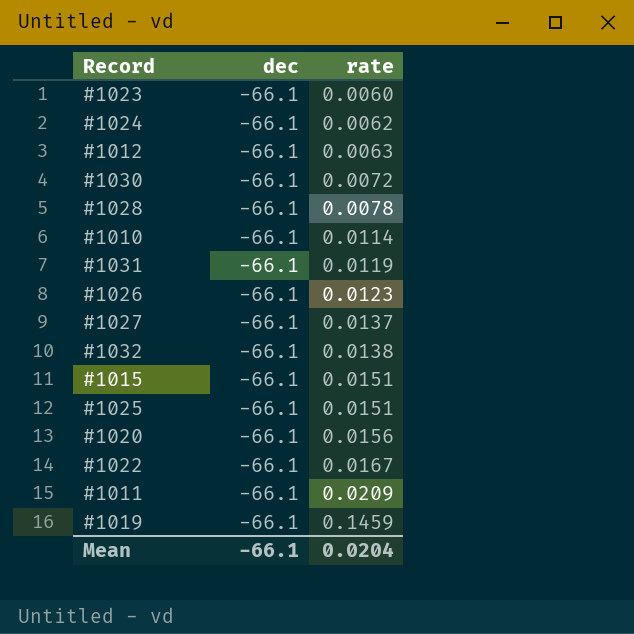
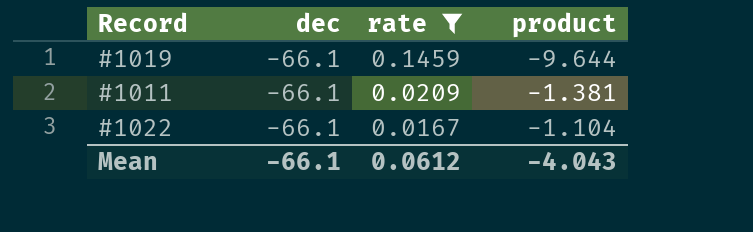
filter: none -> rate >= 0.0167
row order: rate ascending -> rate descending
column product | formula: none -> [dec] * [rate]
Mean | rate: 0.0204 -> 0.0612

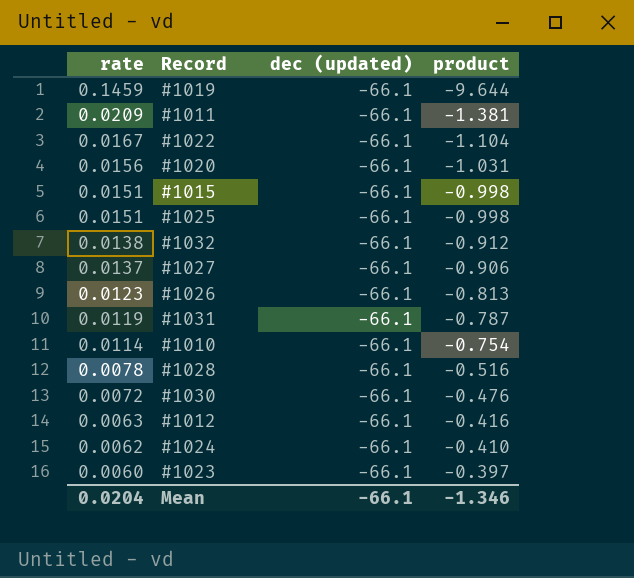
filter: rate >= 0.0167 -> none
column rate | position: 3 -> 1
column name: dec -> dec (updated)
Mean | rate: 0.0612 -> 0.0204
Mean | product: -4.043 -> -1.346

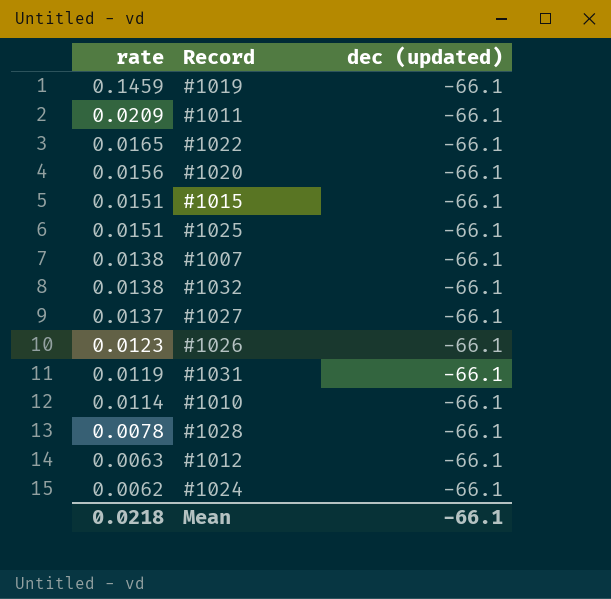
column product | formula: [rate] * [dec (updated)] -> none
row #1030: 0.0072 | -66.1 | -0.476 -> none
row #1023: 0.0060 | -66.1 | -0.397 -> none
#1022 | rate: 0.0167 -> 0.0165
row #1007: none -> 0.0138 | -66.1
Mean | rate: 0.0204 -> 0.0218

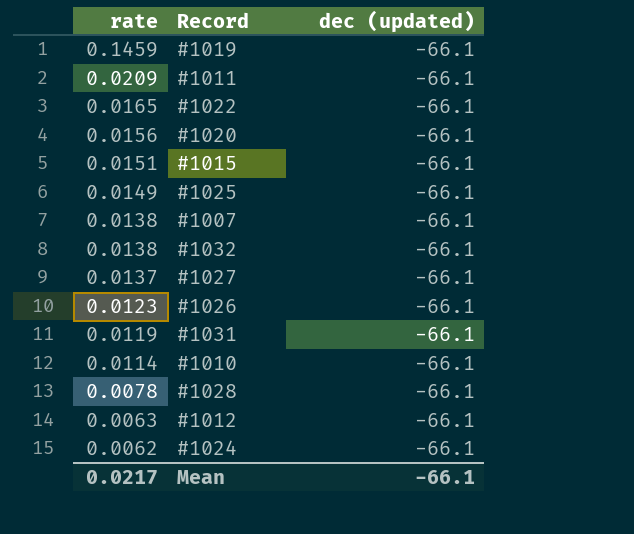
#1025 | rate: 0.0151 -> 0.0149
Mean | rate: 0.0218 -> 0.0217

